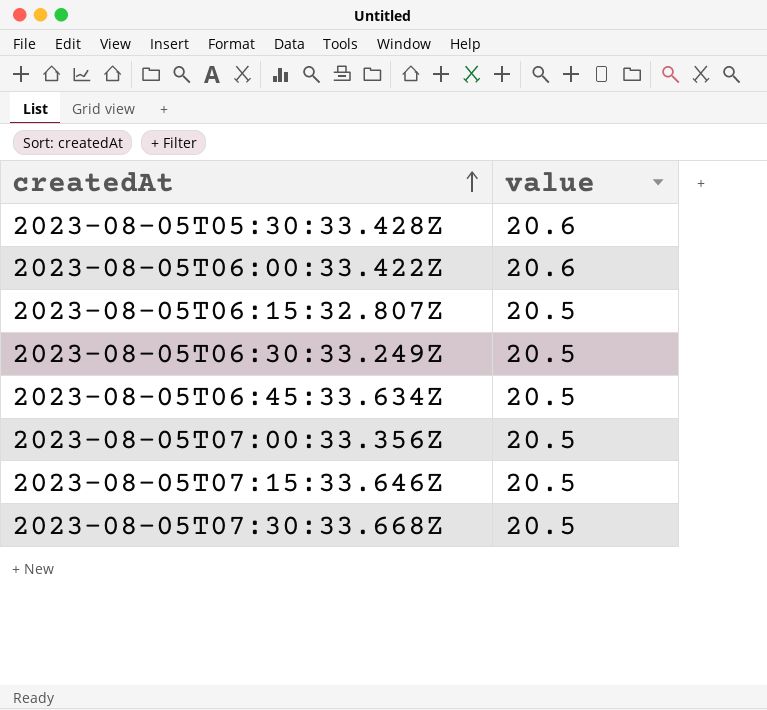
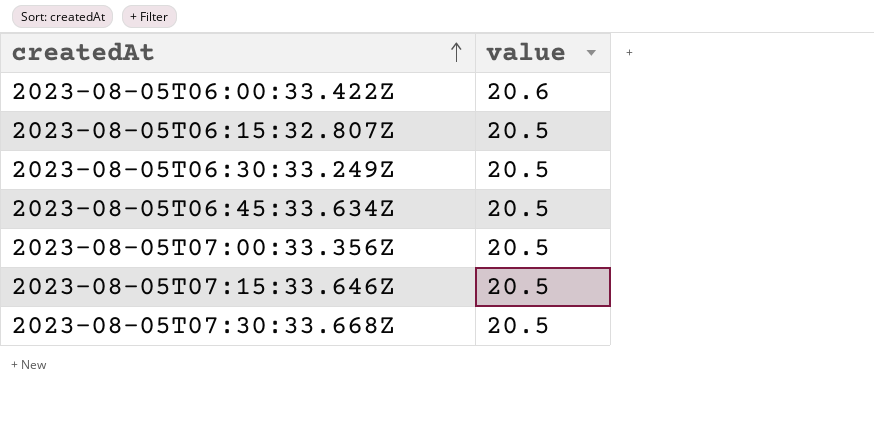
row 2023-08-05T05:30:33.428Z: 20.6 -> none

